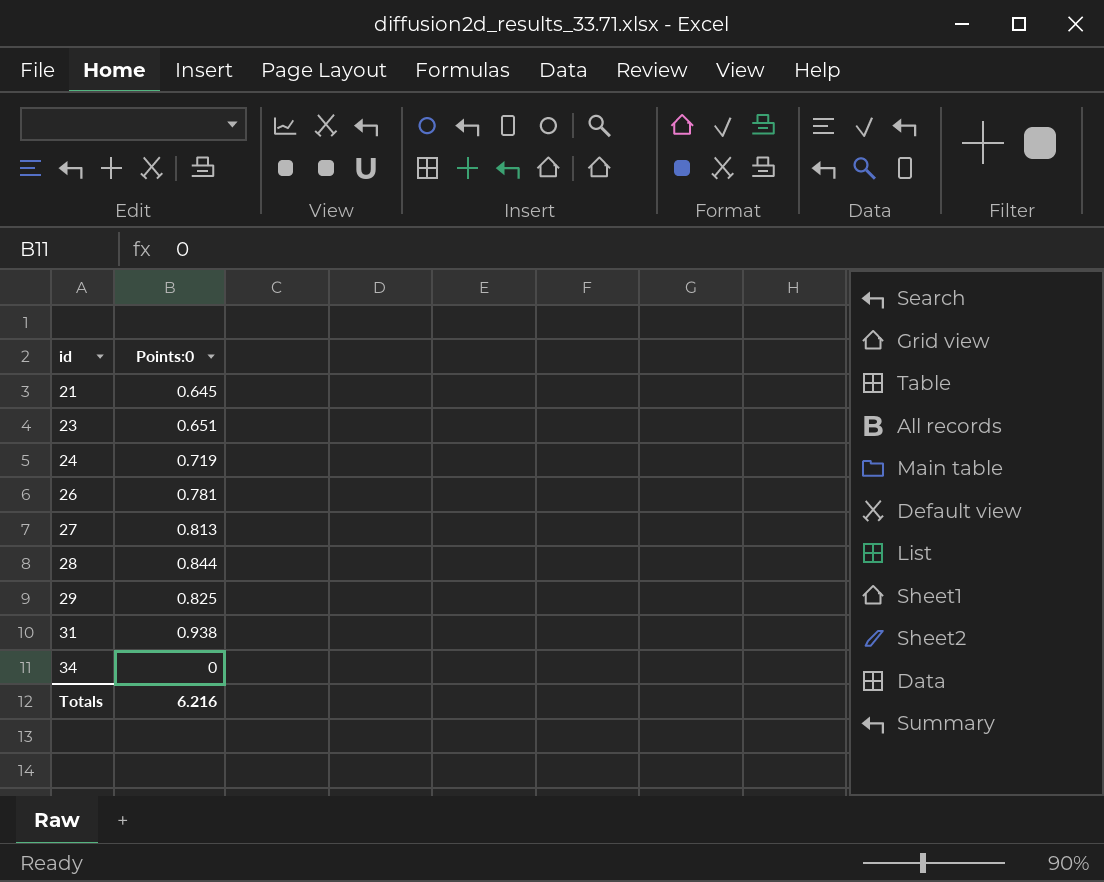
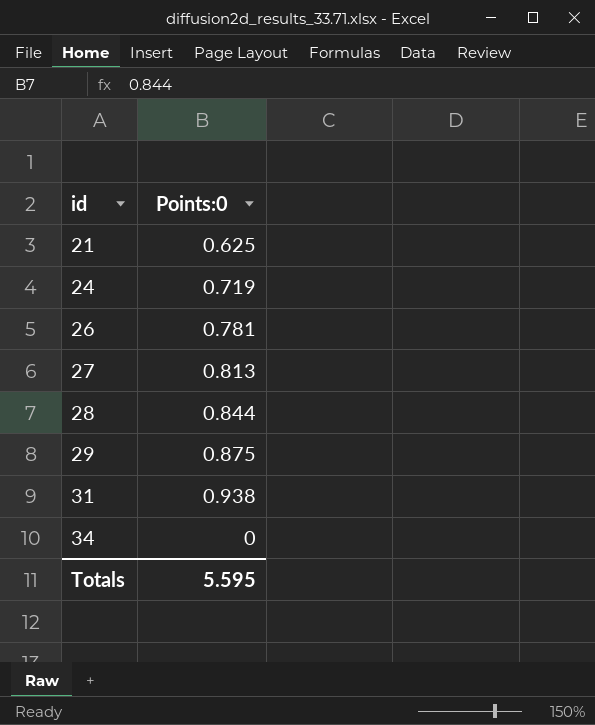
row 23: 0.651 -> none
21 | Points:0: 0.645 -> 0.625
29 | Points:0: 0.825 -> 0.875
Totals | Points:0: 6.216 -> 5.595

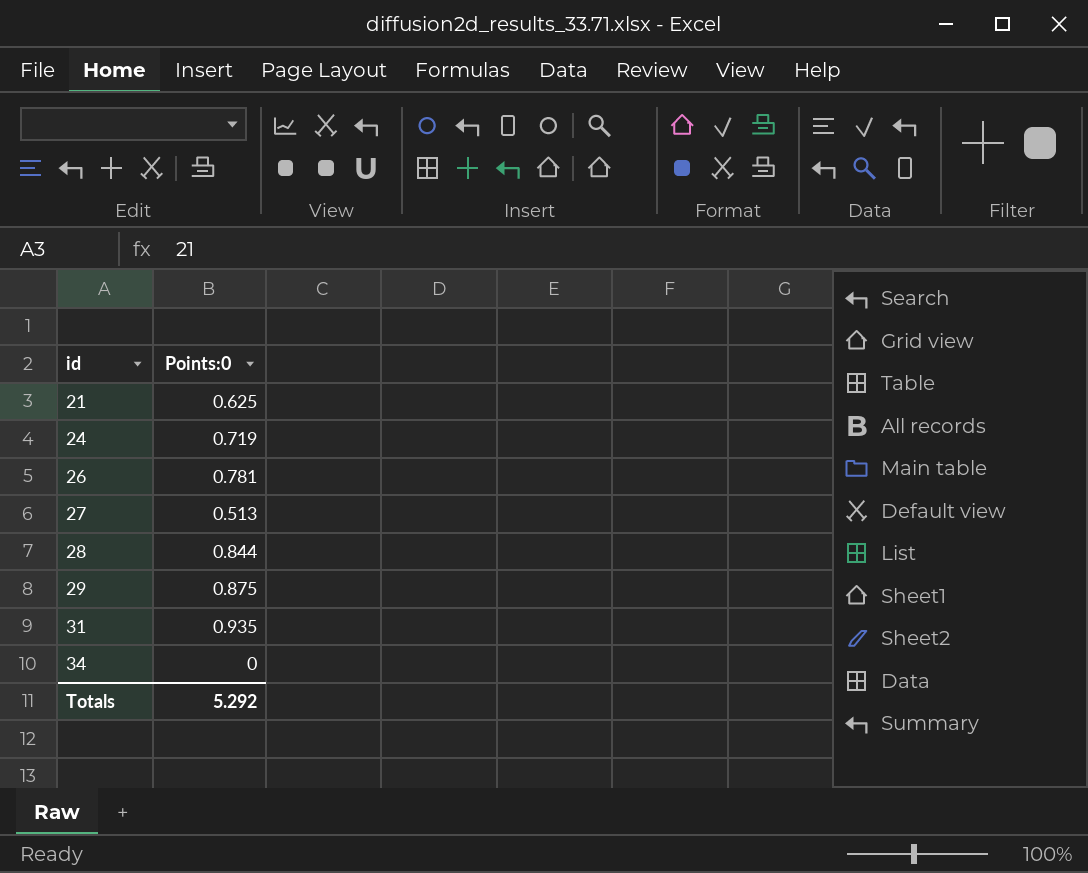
27 | Points:0: 0.813 -> 0.513
31 | Points:0: 0.938 -> 0.935
Totals | Points:0: 5.595 -> 5.292

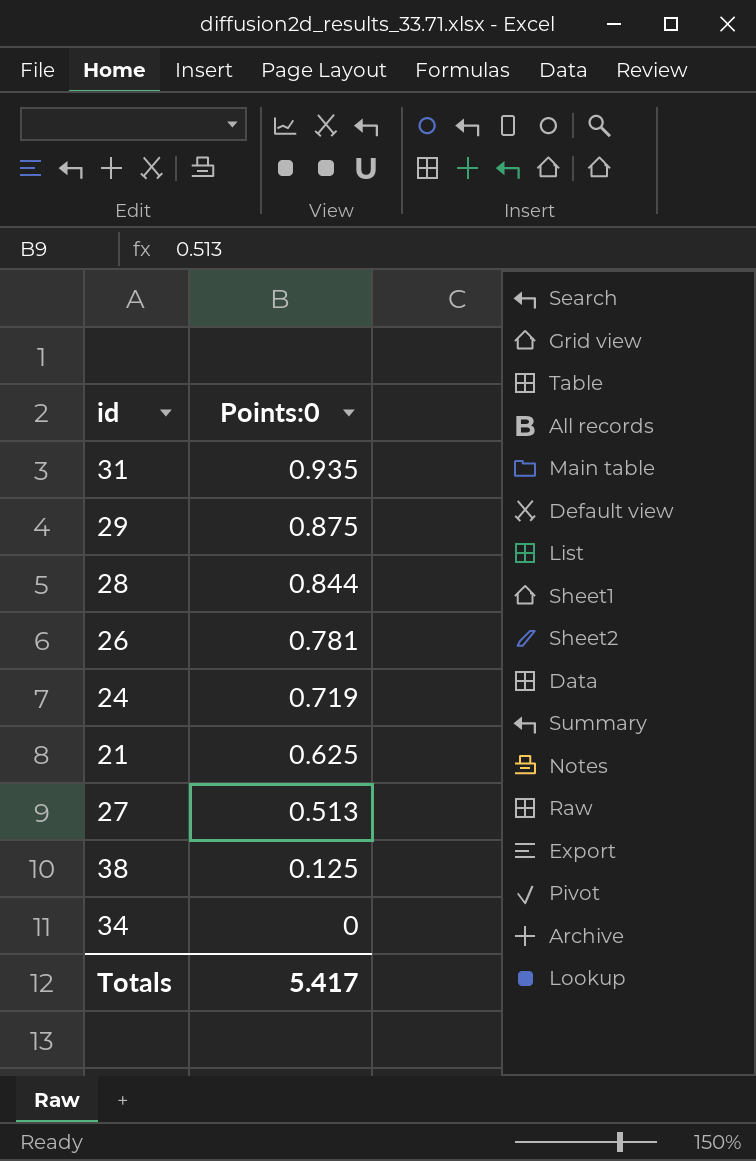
row order: id ascending -> Points:0 descending
row 38: none -> 0.125
Totals | Points:0: 5.292 -> 5.417

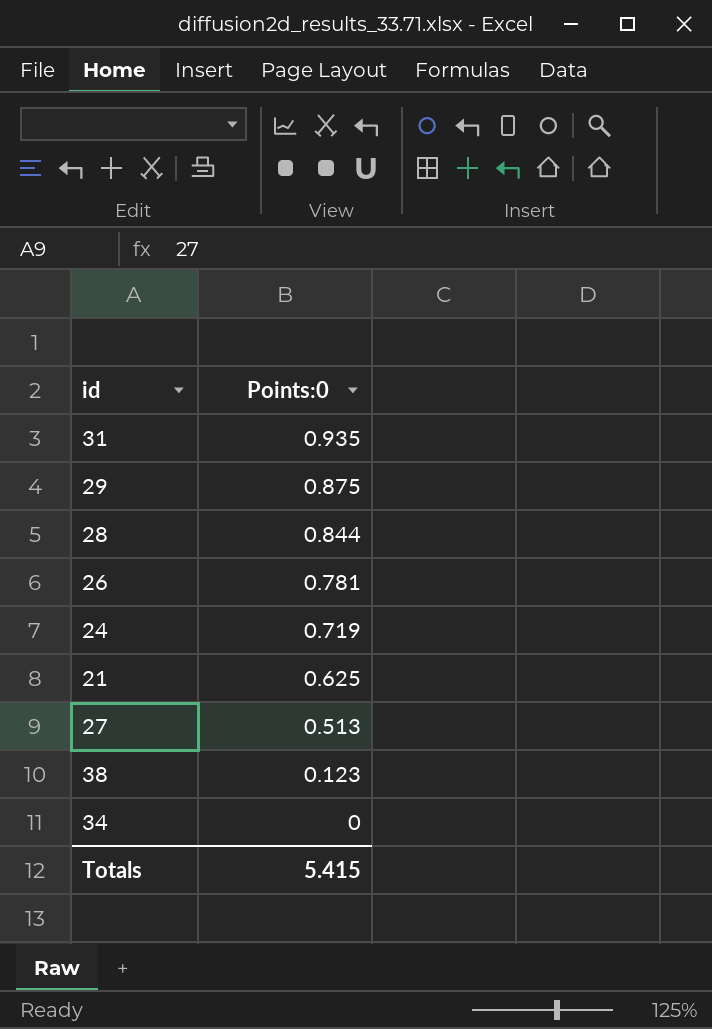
38 | Points:0: 0.125 -> 0.123
Totals | Points:0: 5.417 -> 5.415

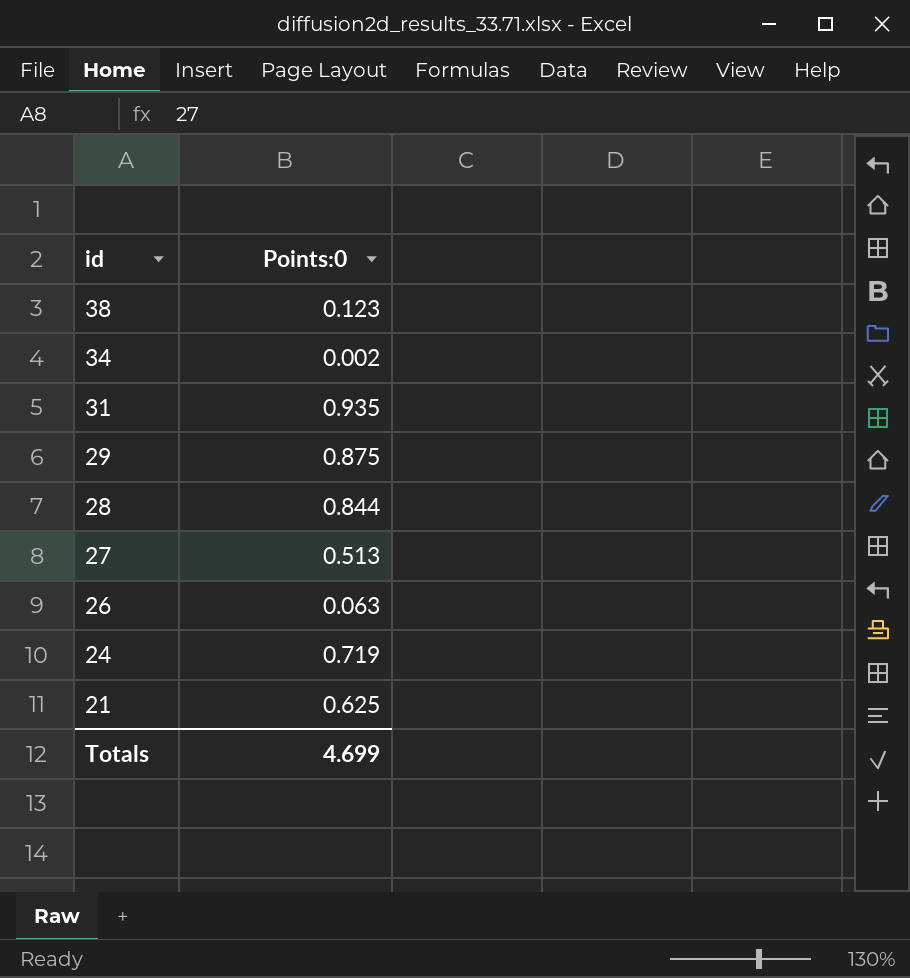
row order: Points:0 descending -> id descending
34 | Points:0: 0 -> 0.002
26 | Points:0: 0.781 -> 0.063
Totals | Points:0: 5.415 -> 4.699

